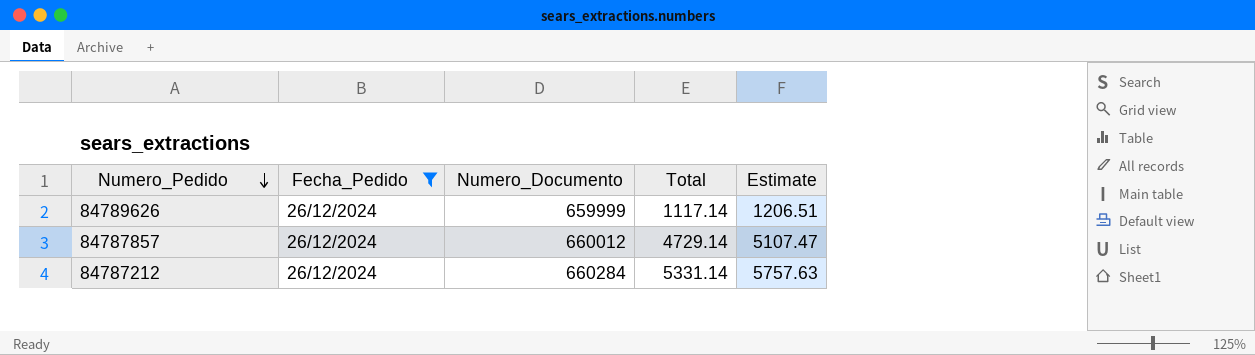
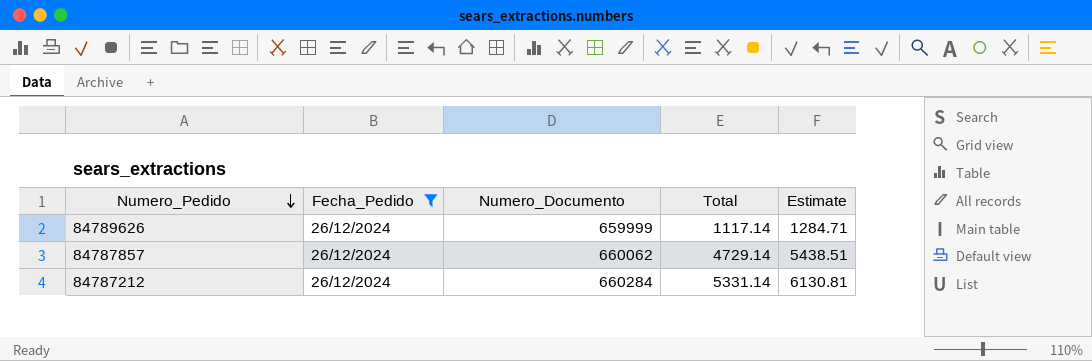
column Estimate | formula: [Total] * 1.08 -> [Total] * 1.15
84787857 | Numero_Documento: 660012 -> 660062

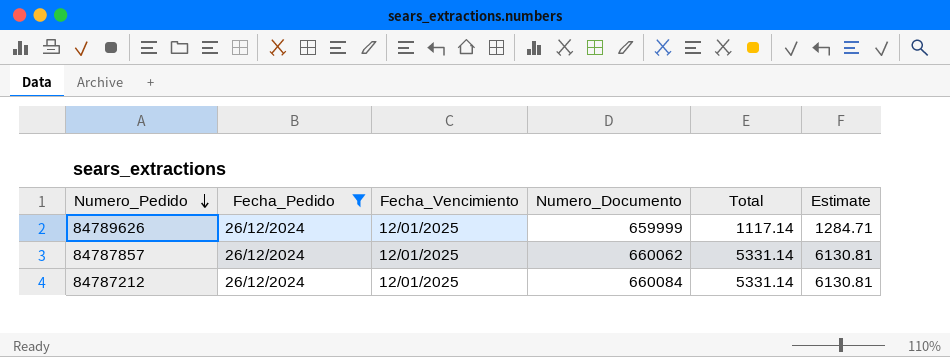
column Fecha_Vencimiento | position: none -> 3
84787857 | Total: 4729.14 -> 5331.14
84787857 | Estimate: 5438.51 -> 6130.81
84787212 | Numero_Documento: 660284 -> 660084

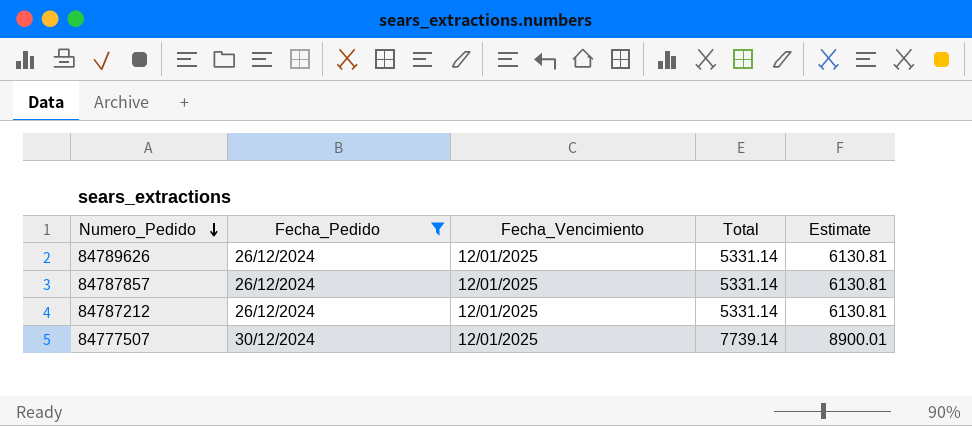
column Numero_Documento | position: 4 -> none
84789626 | Total: 1117.14 -> 5331.14
84789626 | Estimate: 1284.71 -> 6130.81
row 84777507: none -> 30/12/2024 | 12/01/2025 | 7739.14 | 8900.01

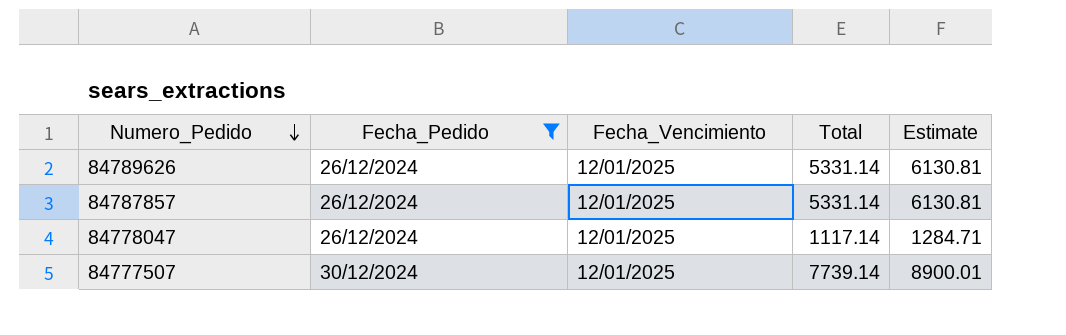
row 84787212: 26/12/2024 | 12/01/2025 | 5331.14 | 6130.81 -> none
row 84778047: none -> 26/12/2024 | 12/01/2025 | 1117.14 | 1284.71

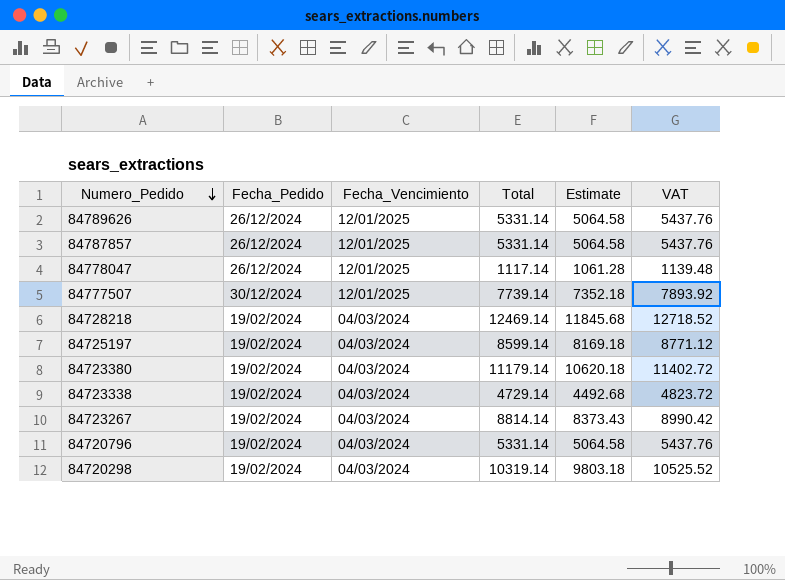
filter: Fecha_Pedido != 19/02/2024 -> none
column Estimate | formula: [Total] * 1.15 -> [Total] * 0.95
column VAT | formula: none -> [Total] * 1.02

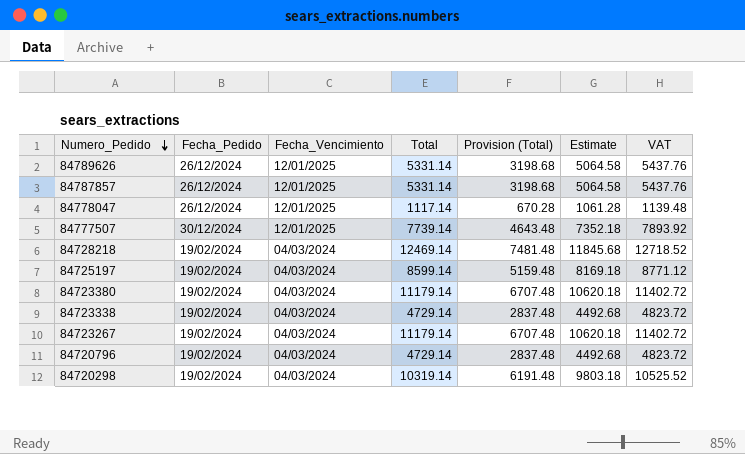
column Provision (Total) | formula: none -> [Total] * 0.6
84723267 | Total: 8814.14 -> 11179.14
84723267 | Estimate: 8373.43 -> 10620.18
84723267 | VAT: 8990.42 -> 11402.72
84720796 | Total: 5331.14 -> 4729.14
84720796 | Estimate: 5064.58 -> 4492.68
84720796 | VAT: 5437.76 -> 4823.72

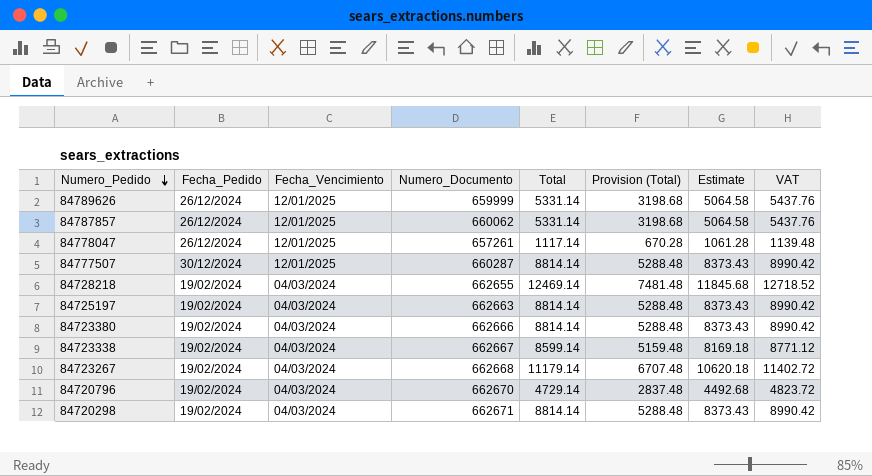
column Numero_Documento | position: none -> 4
84777507 | Total: 7739.14 -> 8814.14
84777507 | Provision (Total): 4643.48 -> 5288.48
84777507 | Estimate: 7352.18 -> 8373.43
84777507 | VAT: 7893.92 -> 8990.42
84725197 | Total: 8599.14 -> 8814.14
84725197 | Provision (Total): 5159.48 -> 5288.48
84725197 | Estimate: 8169.18 -> 8373.43
84725197 | VAT: 8771.12 -> 8990.42
84723380 | Total: 11179.14 -> 8814.14
84723380 | Provision (Total): 6707.48 -> 5288.48
84723380 | Estimate: 10620.18 -> 8373.43
84723380 | VAT: 11402.72 -> 8990.42
84723338 | Total: 4729.14 -> 8599.14
84723338 | Provision (Total): 2837.48 -> 5159.48
84723338 | Estimate: 4492.68 -> 8169.18
84723338 | VAT: 4823.72 -> 8771.12
84720298 | Total: 10319.14 -> 8814.14
84720298 | Provision (Total): 6191.48 -> 5288.48
84720298 | Estimate: 9803.18 -> 8373.43
84720298 | VAT: 10525.52 -> 8990.42

